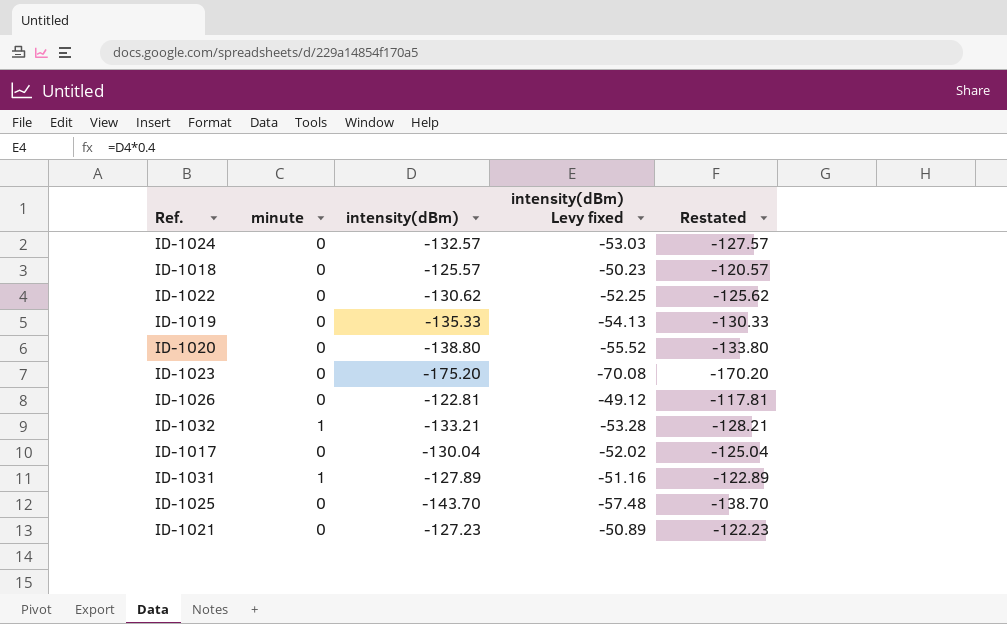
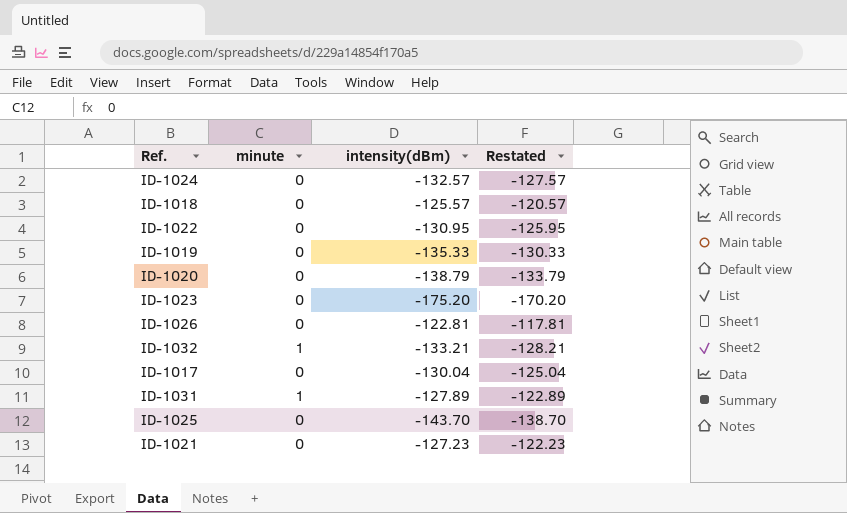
column intensity(dBm) Levy fixed | formula: [intensity(dBm)] * 0.4 -> none
ID-1022 | intensity(dBm): -130.62 -> -130.95
ID-1022 | Restated: -125.62 -> -125.95
ID-1020 | intensity(dBm): -138.80 -> -138.79
ID-1020 | Restated: -133.80 -> -133.79

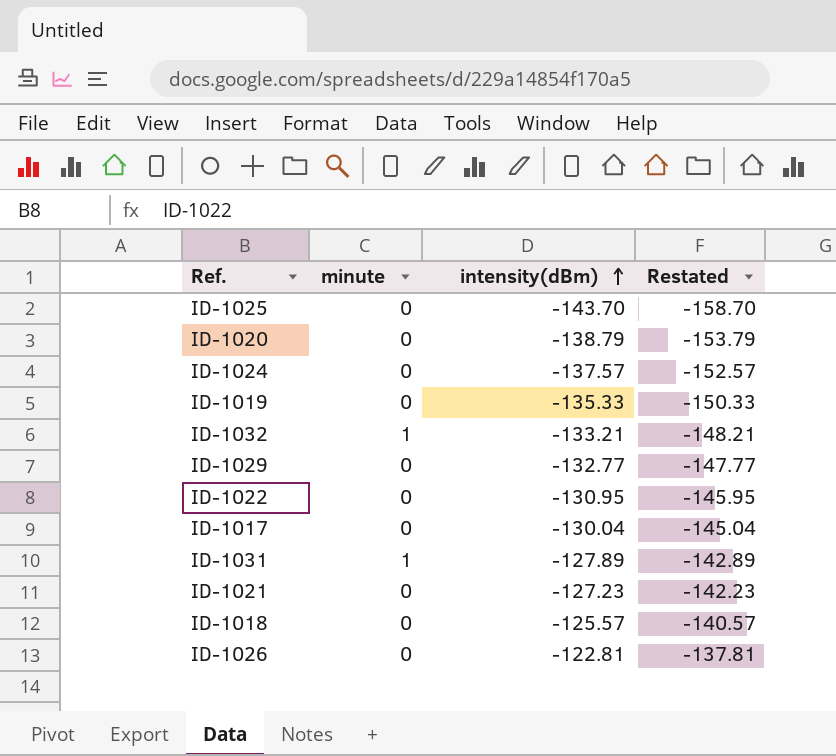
row order: none -> intensity(dBm) ascending
column Restated | formula: [intensity(dBm)] + 5 -> [intensity(dBm)] - 15
row ID-1023: 0 | -175.20 | -170.20 -> none
ID-1024 | intensity(dBm): -132.57 -> -137.57
row ID-1029: none -> 0 | -132.77 | -147.77

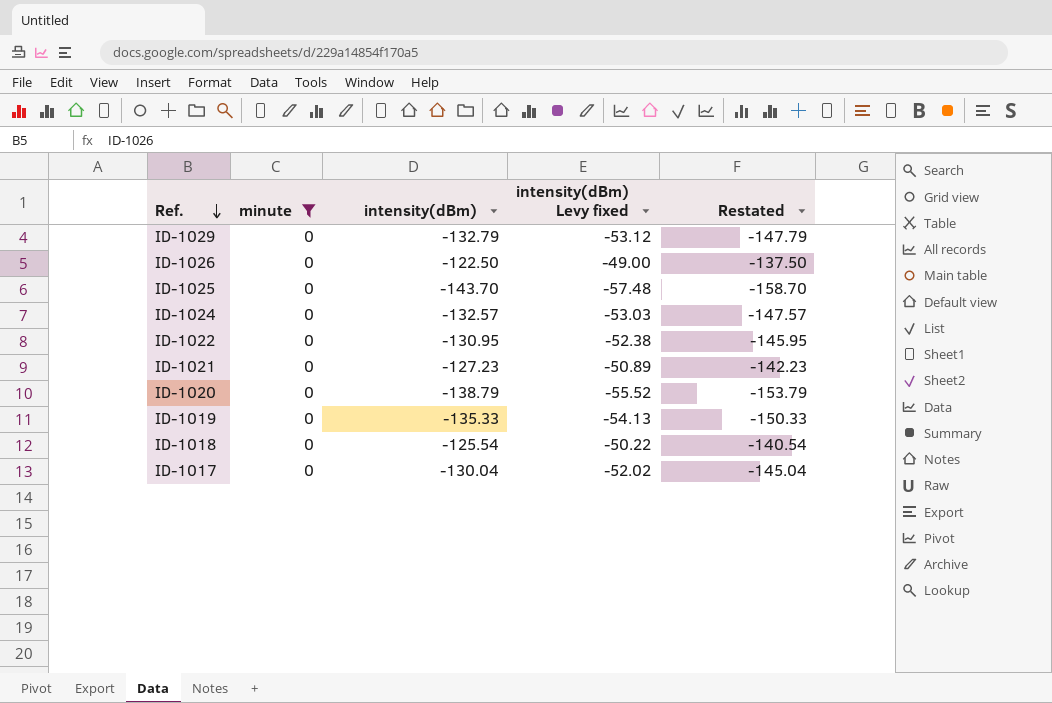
filter: none -> minute = 0
row order: intensity(dBm) ascending -> Ref. descending
column intensity(dBm) Levy fixed | formula: none -> [intensity(dBm)] * 0.4
ID-1029 | intensity(dBm): -132.77 -> -132.79
ID-1029 | Restated: -147.77 -> -147.79
ID-1026 | intensity(dBm): -122.81 -> -122.50
ID-1026 | Restated: -137.81 -> -137.50
ID-1024 | intensity(dBm): -137.57 -> -132.57
ID-1024 | Restated: -152.57 -> -147.57
ID-1018 | intensity(dBm): -125.57 -> -125.54
ID-1018 | Restated: -140.57 -> -140.54

